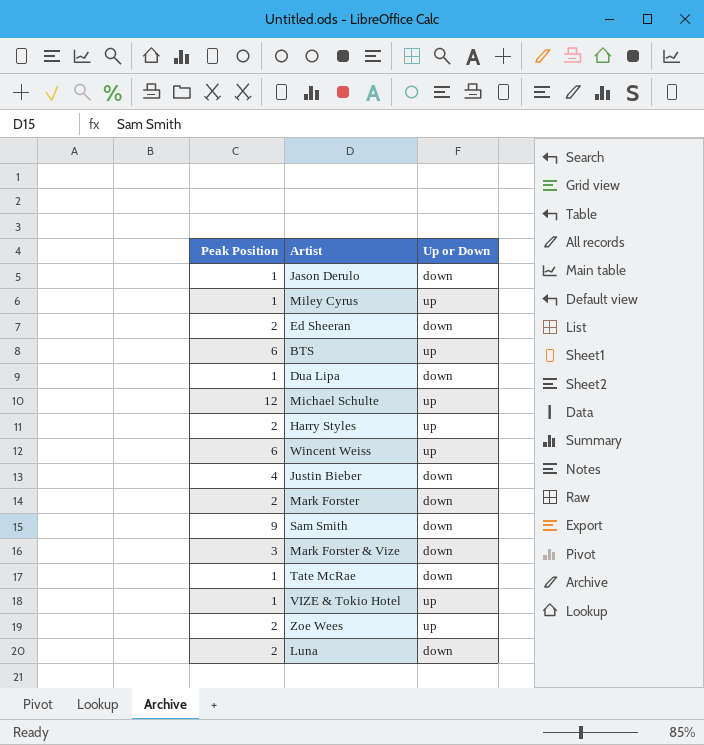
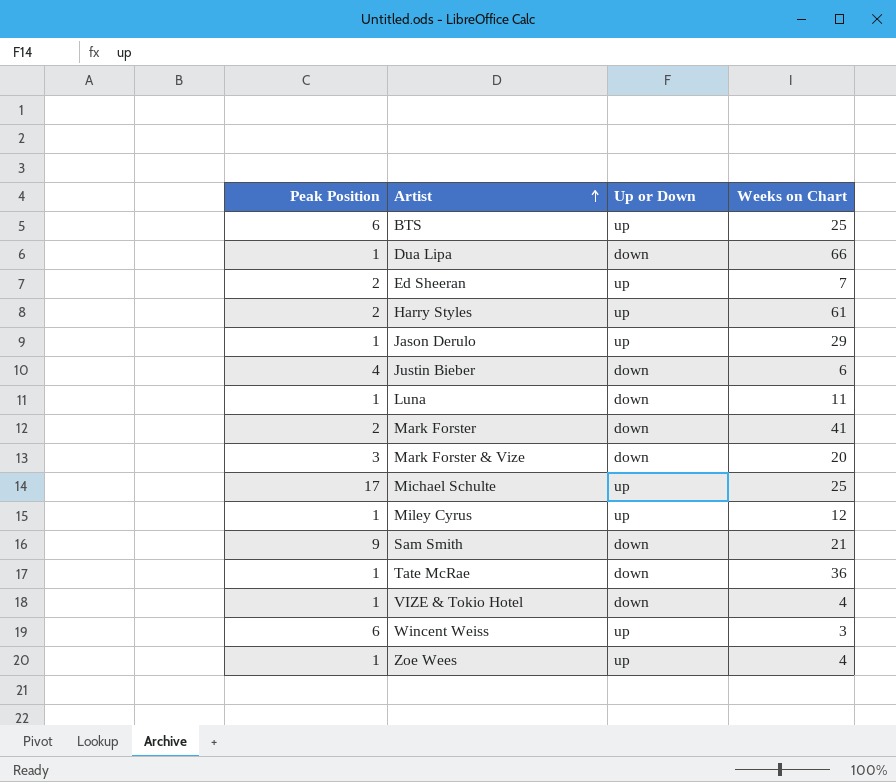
row order: none -> Artist ascending
column Weeks on Chart | position: none -> 4
Ed Sheeran | Up or Down: down -> up
Jason Derulo | Up or Down: down -> up
Luna | Peak Position: 2 -> 1
Michael Schulte | Peak Position: 12 -> 17
VIZE & Tokio Hotel | Up or Down: up -> down
Zoe Wees | Peak Position: 2 -> 1

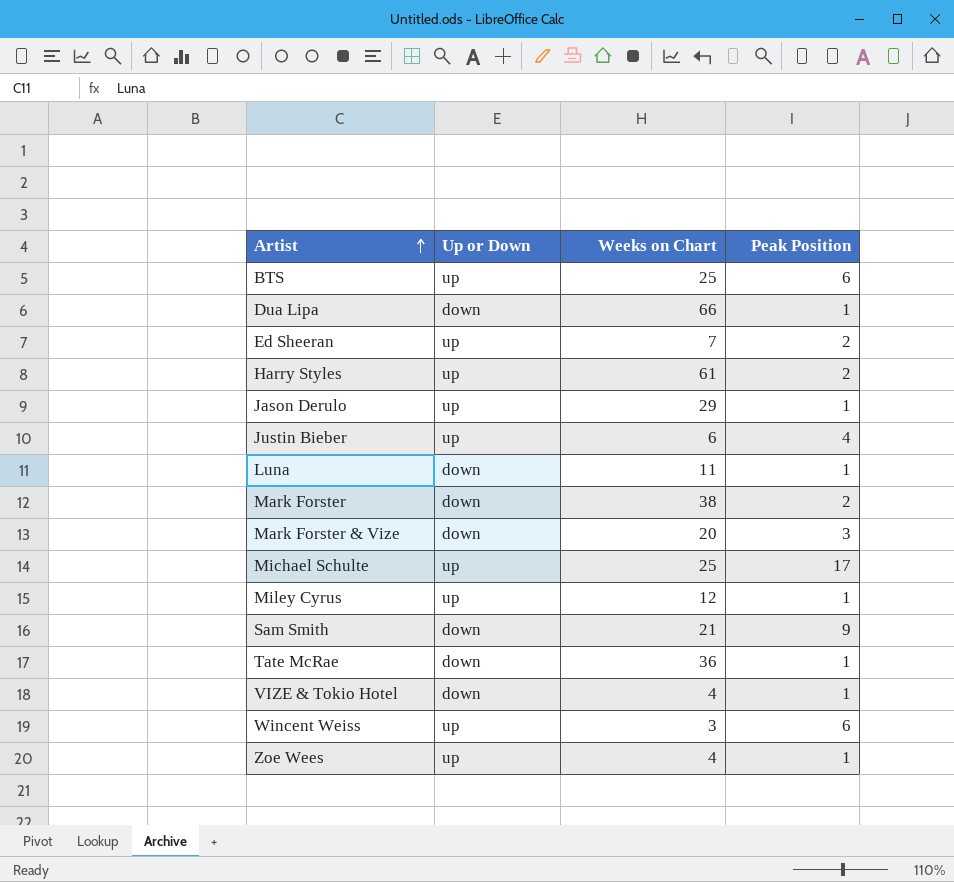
column Peak Position | position: 1 -> 4
Justin Bieber | Up or Down: down -> up
Mark Forster | Weeks on Chart: 41 -> 38

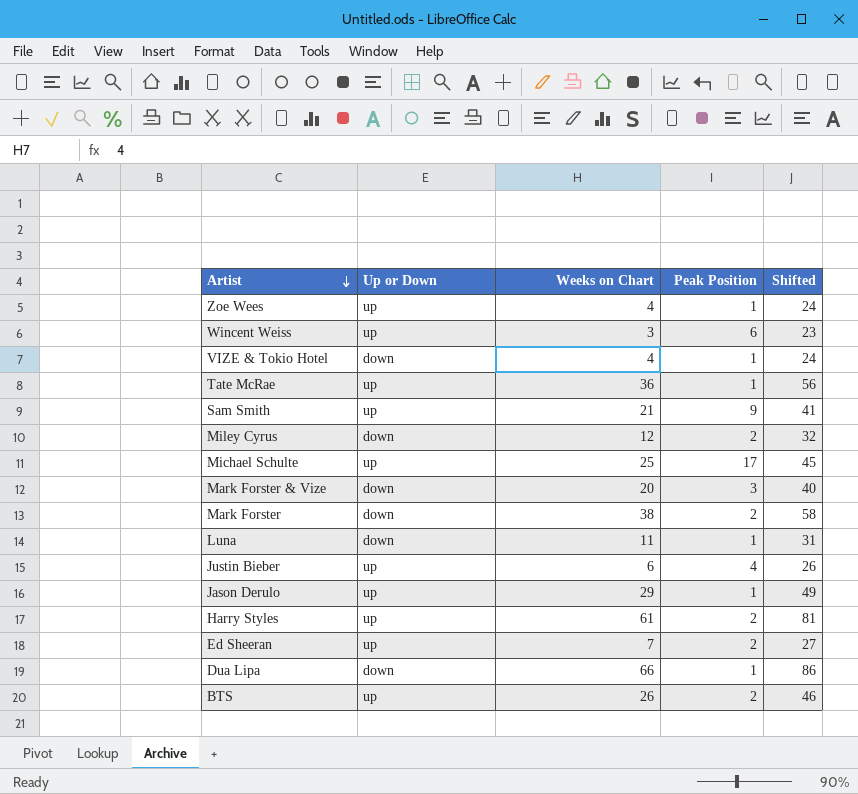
row order: Artist ascending -> Artist descending
column Shifted | formula: none -> [Weeks on Chart] + 20
Tate McRae | Up or Down: down -> up
Sam Smith | Up or Down: down -> up
Miley Cyrus | Up or Down: up -> down
Miley Cyrus | Peak Position: 1 -> 2
BTS | Weeks on Chart: 25 -> 26
BTS | Peak Position: 6 -> 2

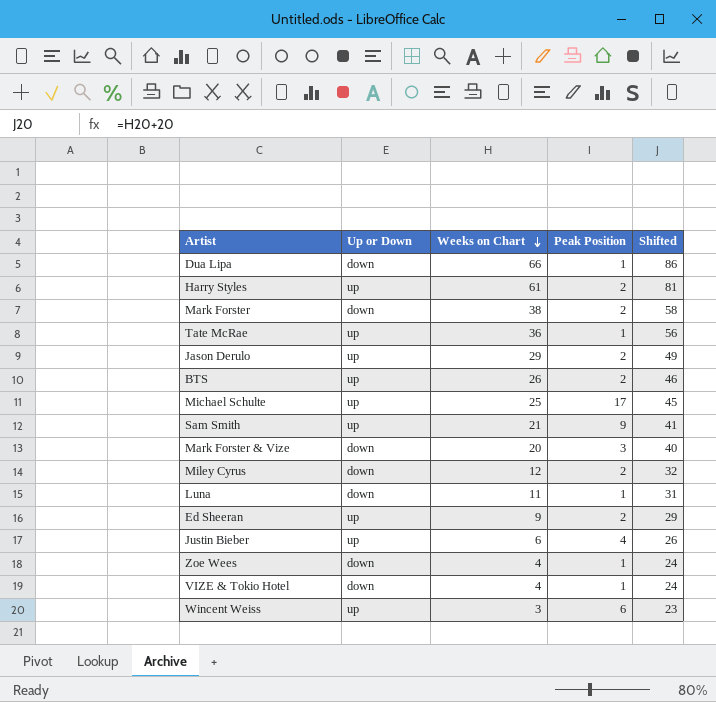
row order: Artist descending -> Weeks on Chart descending
Jason Derulo | Peak Position: 1 -> 2
Ed Sheeran | Weeks on Chart: 7 -> 9
Ed Sheeran | Shifted: 27 -> 29
Zoe Wees | Up or Down: up -> down

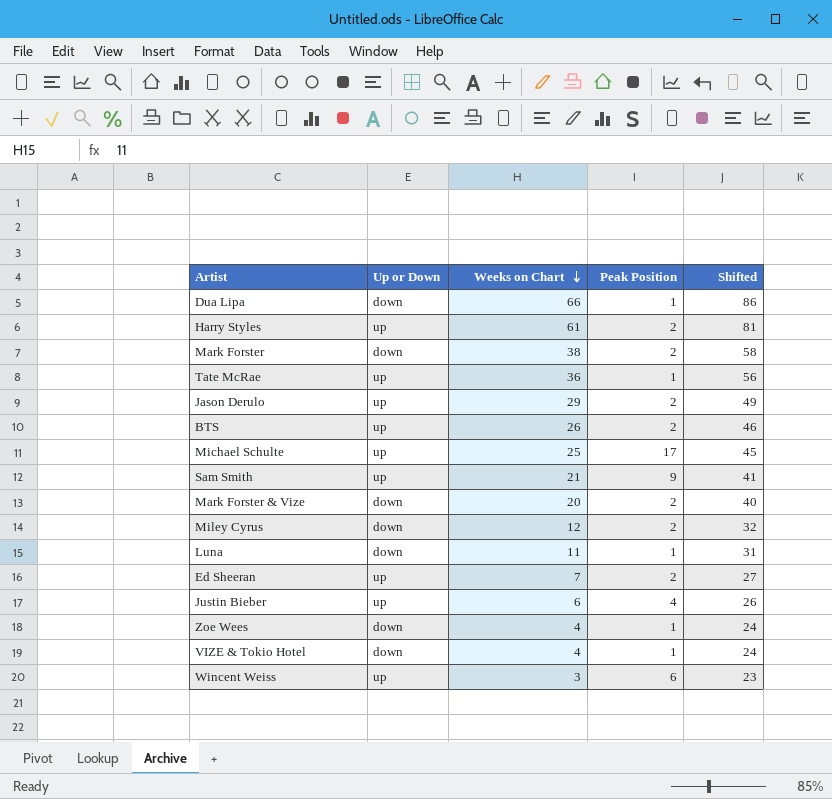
Mark Forster & Vize | Peak Position: 3 -> 2
Ed Sheeran | Weeks on Chart: 9 -> 7
Ed Sheeran | Shifted: 29 -> 27

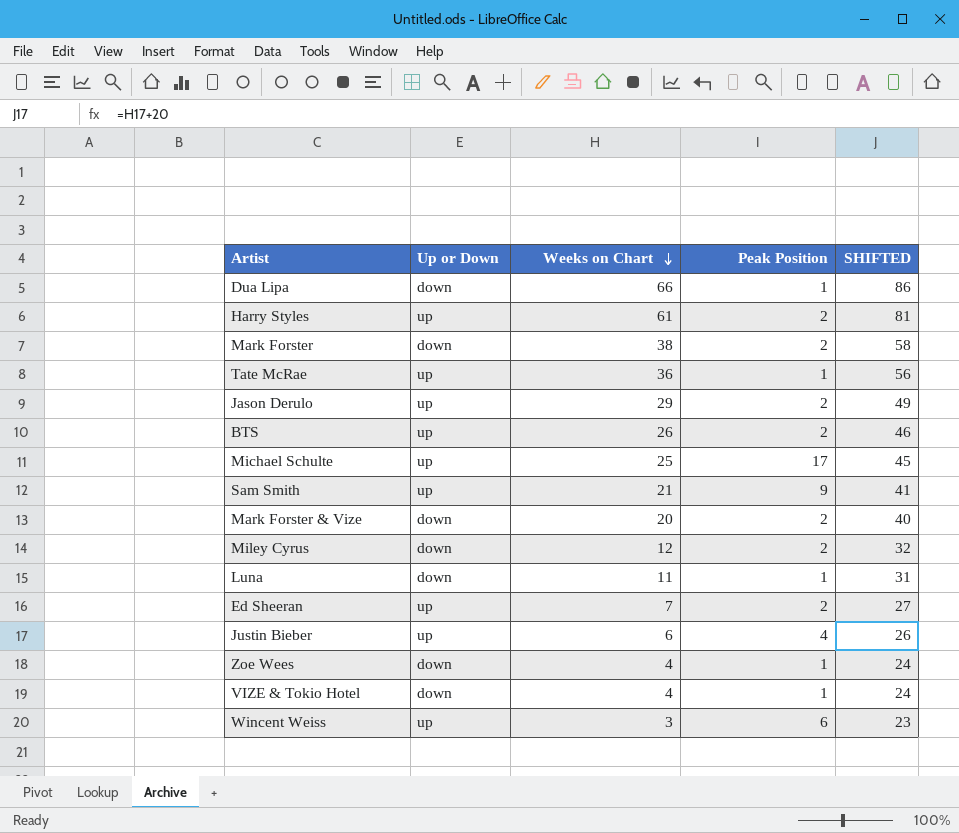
column name: Shifted -> SHIFTED

